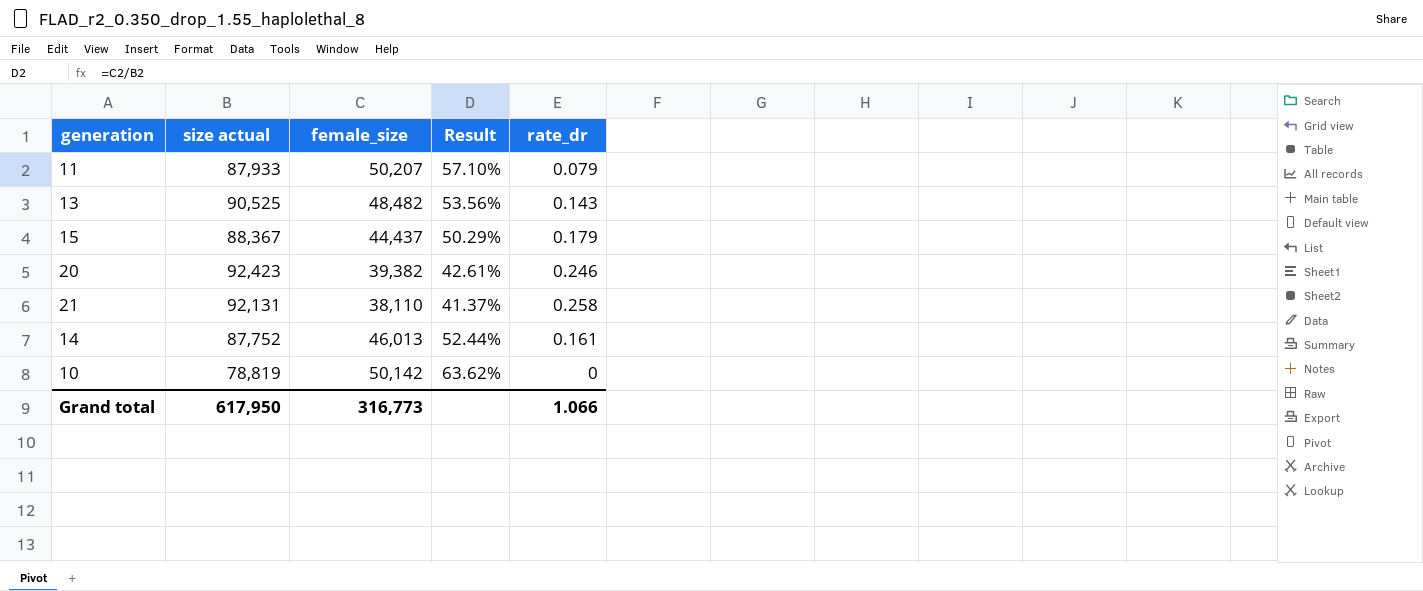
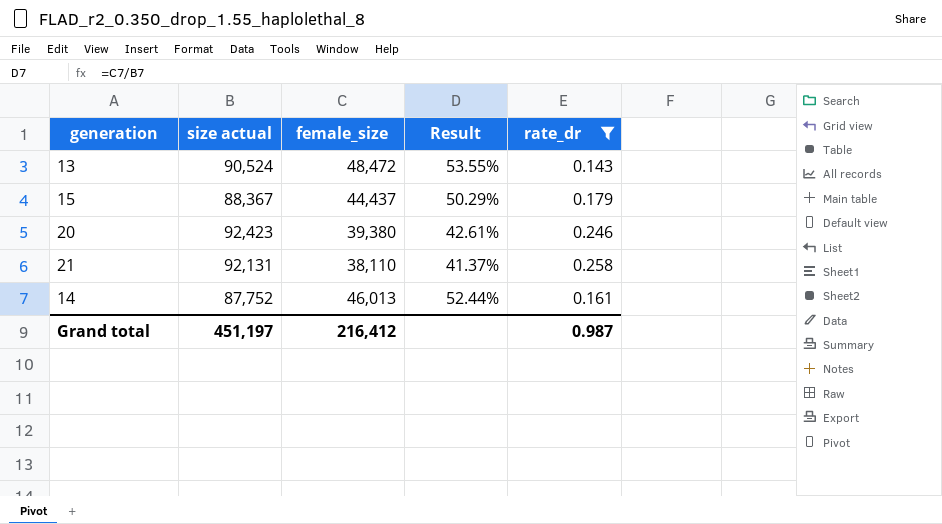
filter: none -> rate_dr >= 0.143
13 | size actual: 90,525 -> 90,524
13 | female_size: 48,482 -> 48,472
13 | Result: 53.56% -> 53.55%
20 | female_size: 39,382 -> 39,380
Grand total | size actual: 617,950 -> 451,197
Grand total | female_size: 316,773 -> 216,412
Grand total | rate_dr: 1.066 -> 0.987

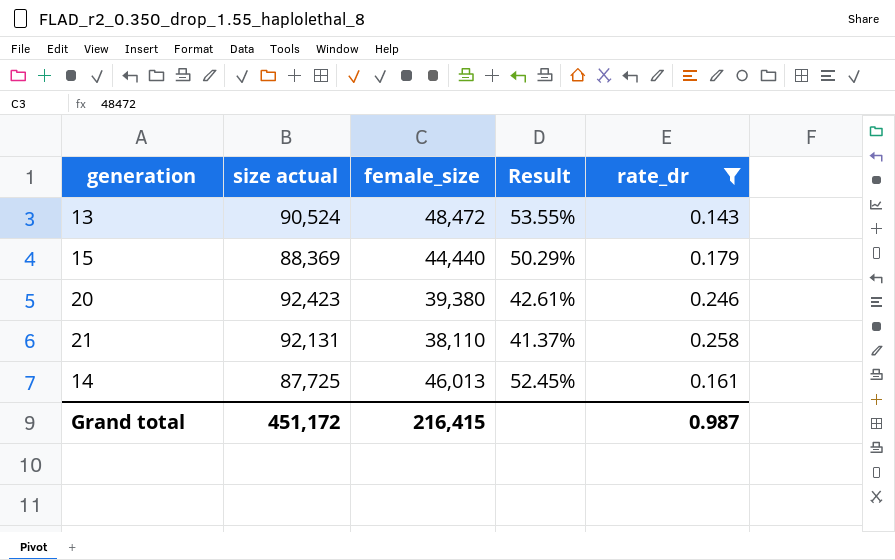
15 | size actual: 88,367 -> 88,369
15 | female_size: 44,437 -> 44,440
14 | size actual: 87,752 -> 87,725
14 | Result: 52.44% -> 52.45%
Grand total | size actual: 451,197 -> 451,172
Grand total | female_size: 216,412 -> 216,415

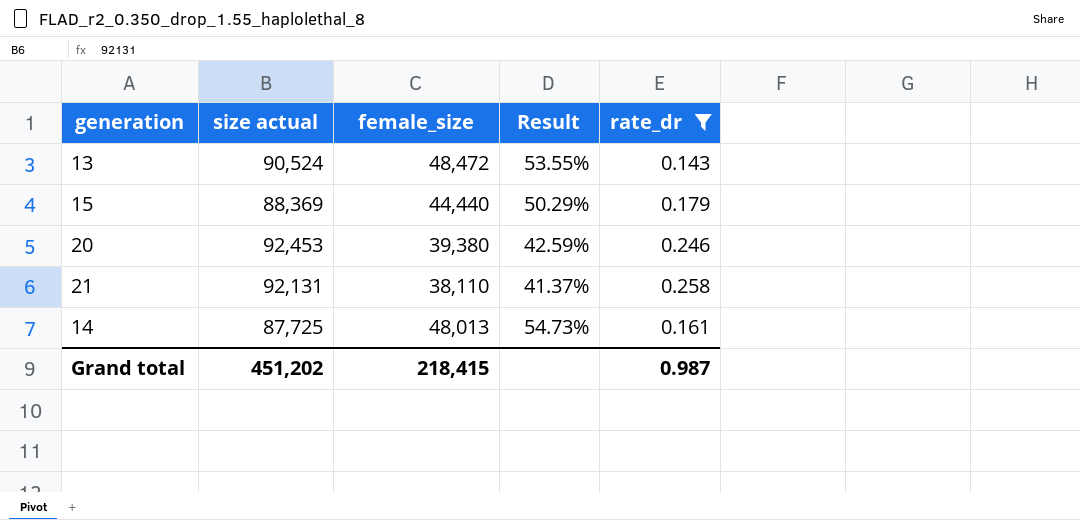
20 | size actual: 92,423 -> 92,453
20 | Result: 42.61% -> 42.59%
14 | female_size: 46,013 -> 48,013
14 | Result: 52.45% -> 54.73%
Grand total | size actual: 451,172 -> 451,202
Grand total | female_size: 216,415 -> 218,415

